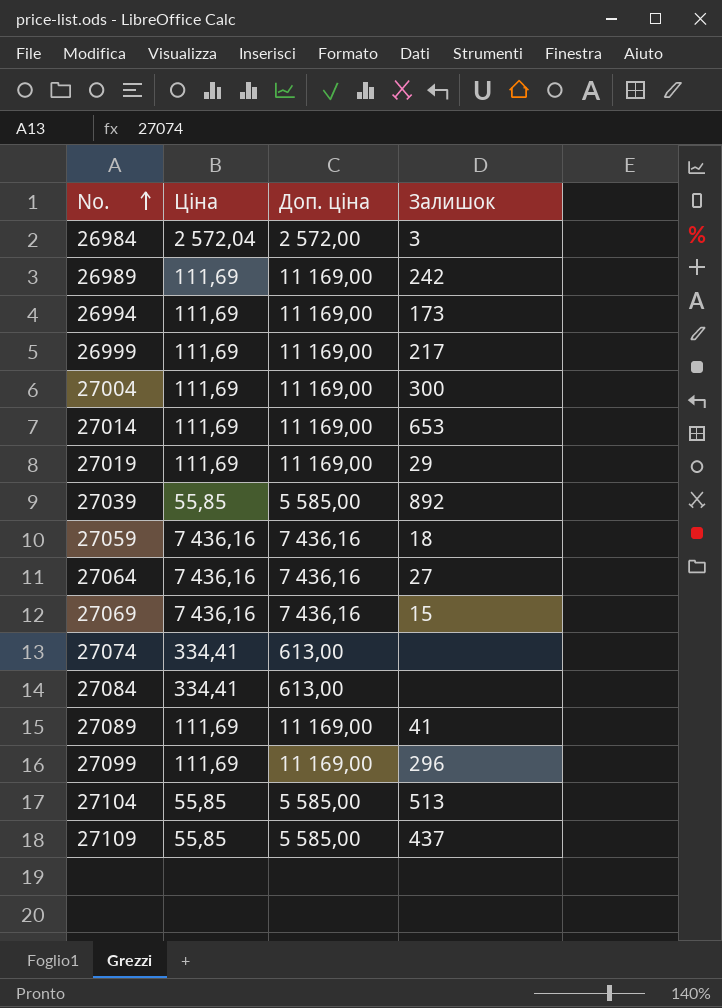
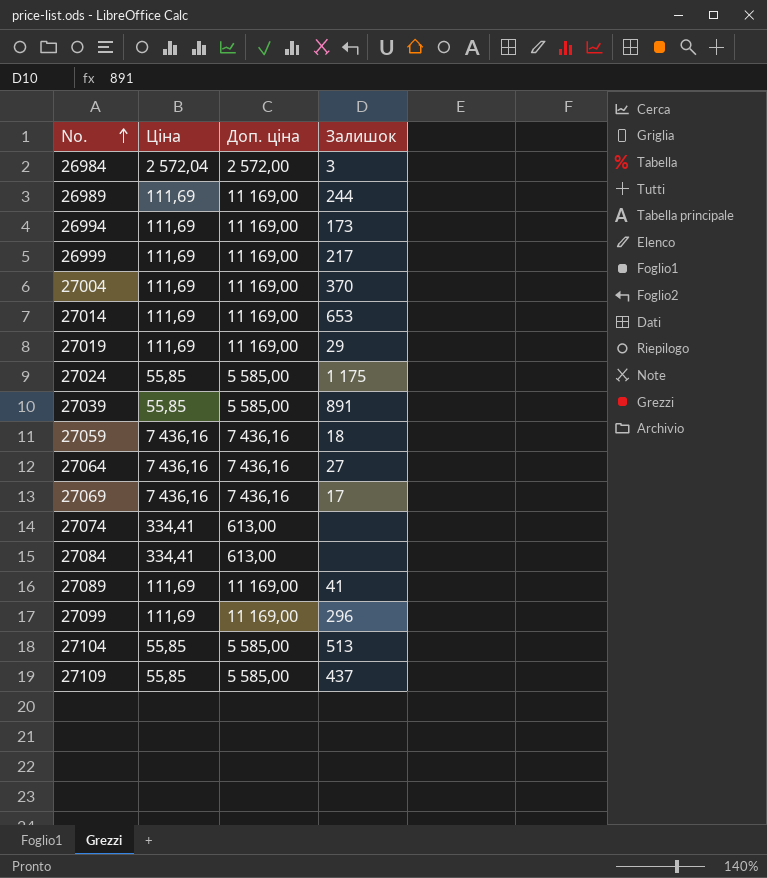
26989 | Залишок: 242 -> 244
27004 | Залишок: 300 -> 370
row 27024: none -> 55,85 | 5 585,00 | 1 175
27039 | Залишок: 892 -> 891
27069 | Залишок: 15 -> 17

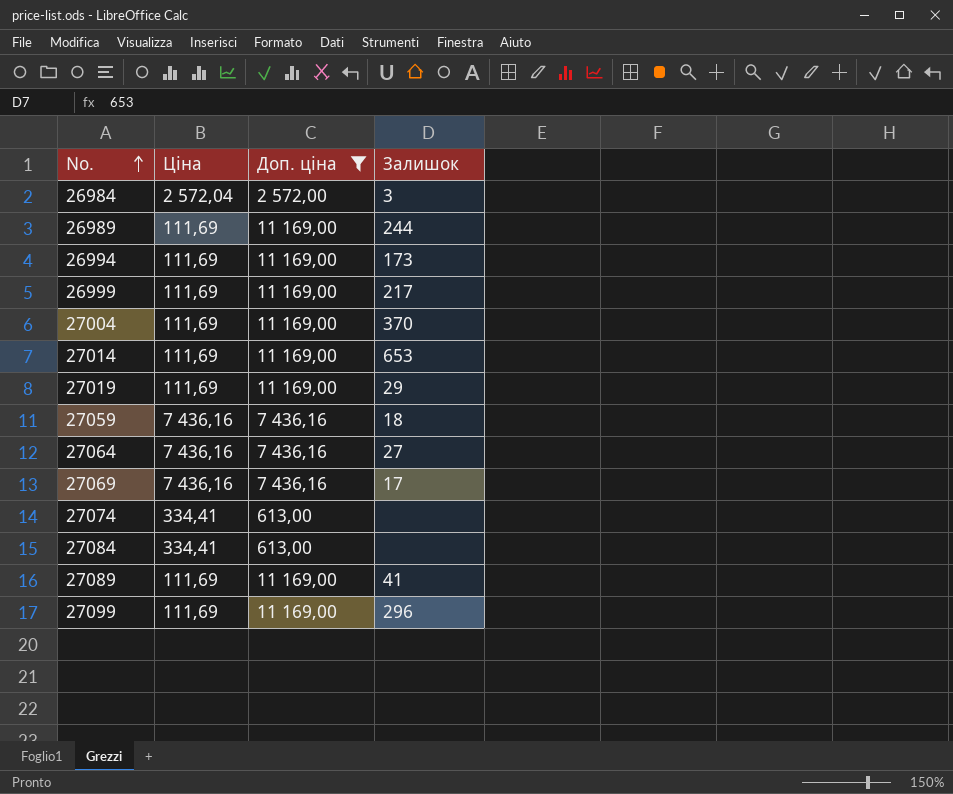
filter: none -> Доп. ціна != 5 585,00

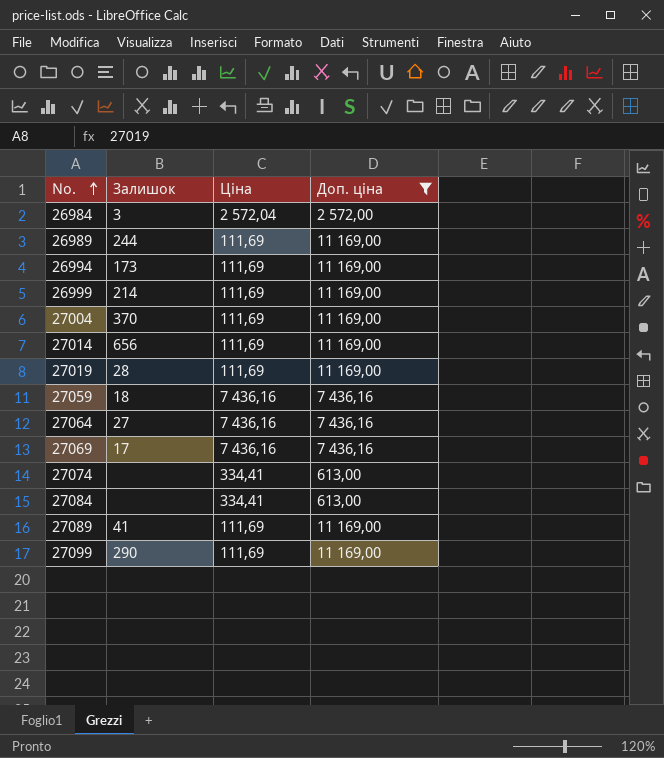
column Залишок | position: 4 -> 2
26999 | Залишок: 217 -> 214
27014 | Залишок: 653 -> 656
27019 | Залишок: 29 -> 28
27099 | Залишок: 296 -> 290

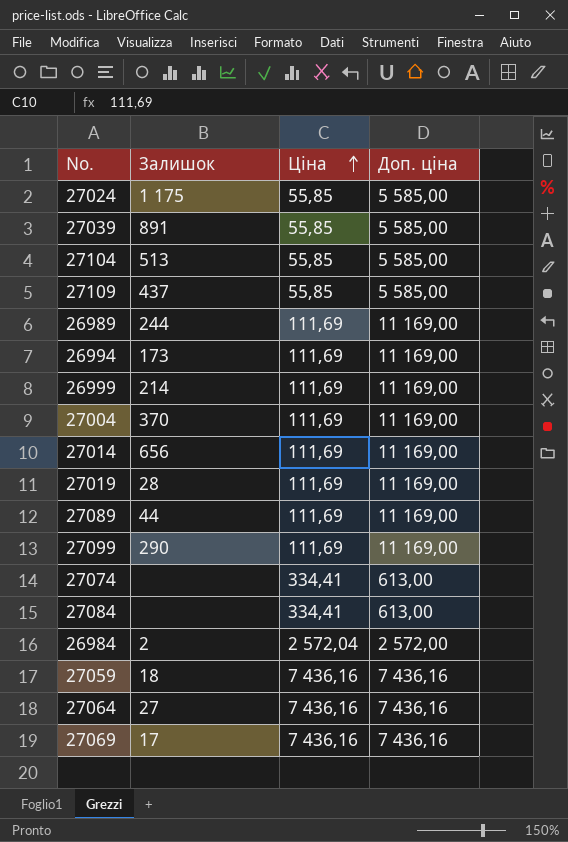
filter: Доп. ціна != 5 585,00 -> none
row order: No. ascending -> Ціна ascending
27089 | Залишок: 41 -> 44
26984 | Залишок: 3 -> 2

